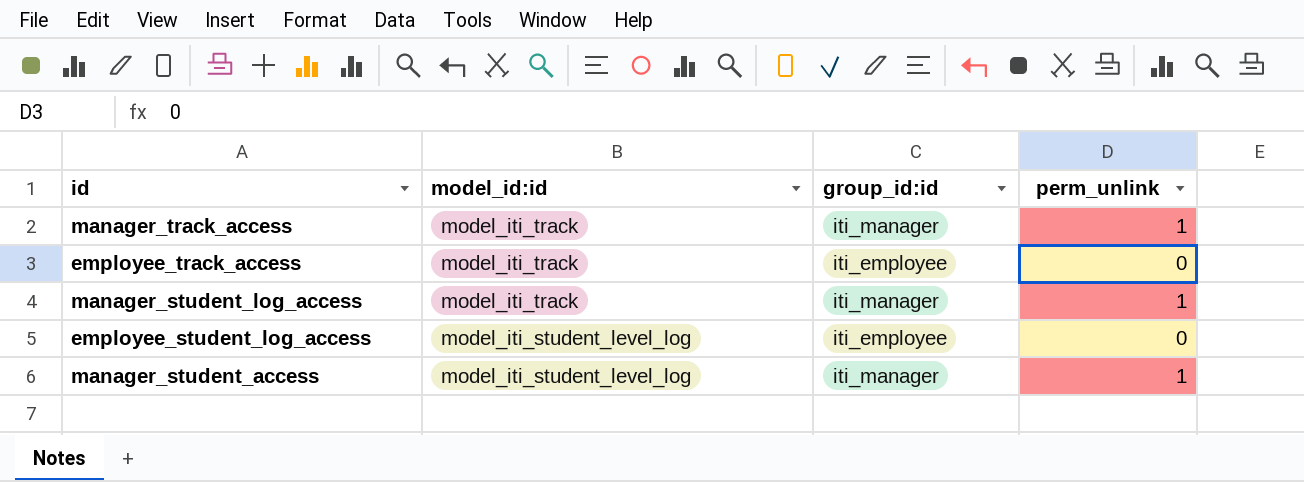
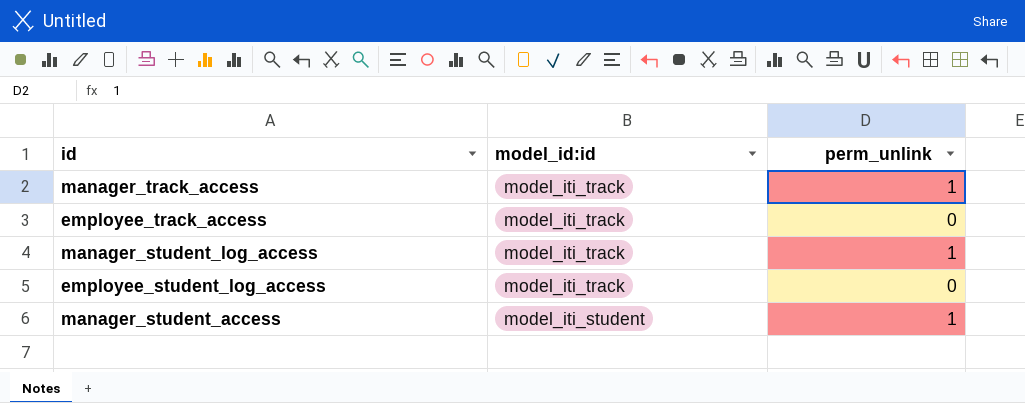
column group_id:id | position: 3 -> none
employee_student_log_access | model_id:id: model_iti_student_level_log -> model_iti_track
manager_student_access | model_id:id: model_iti_student_level_log -> model_iti_student

